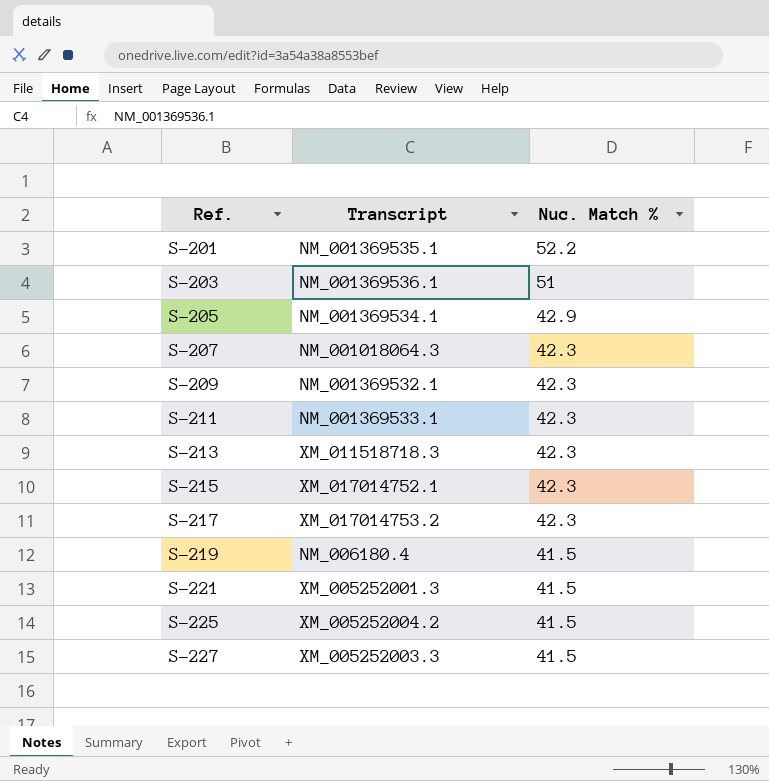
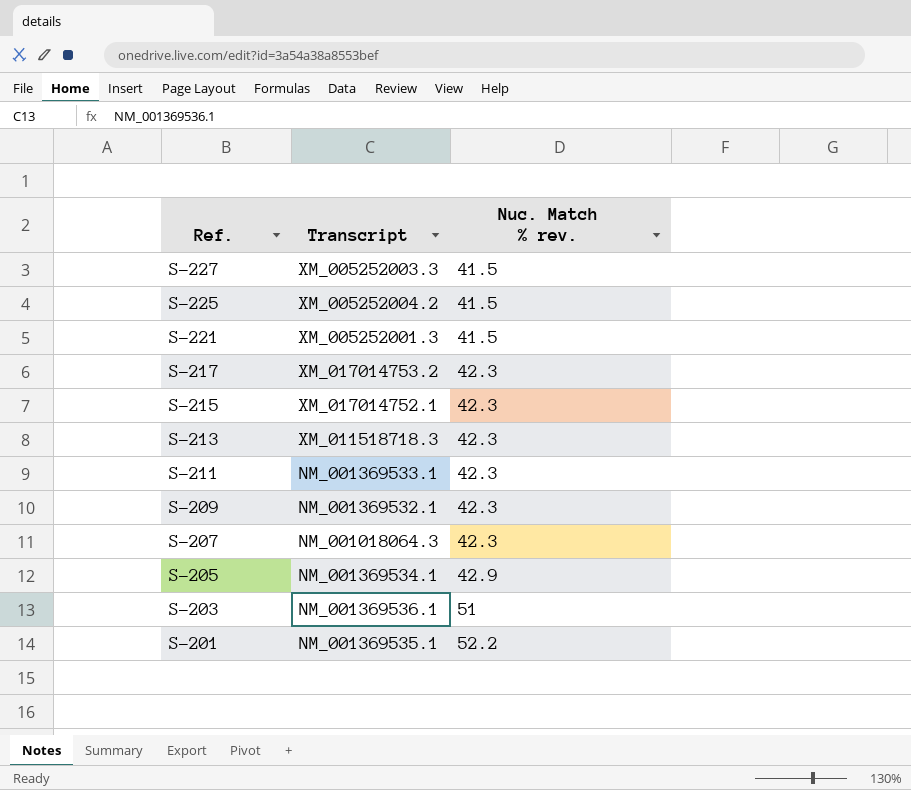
row order: Ref. ascending -> Ref. descending
column name: Nuc. Match % -> Nuc. Match % rev.
row S-219: NM_006180.4 | 41.5 -> none

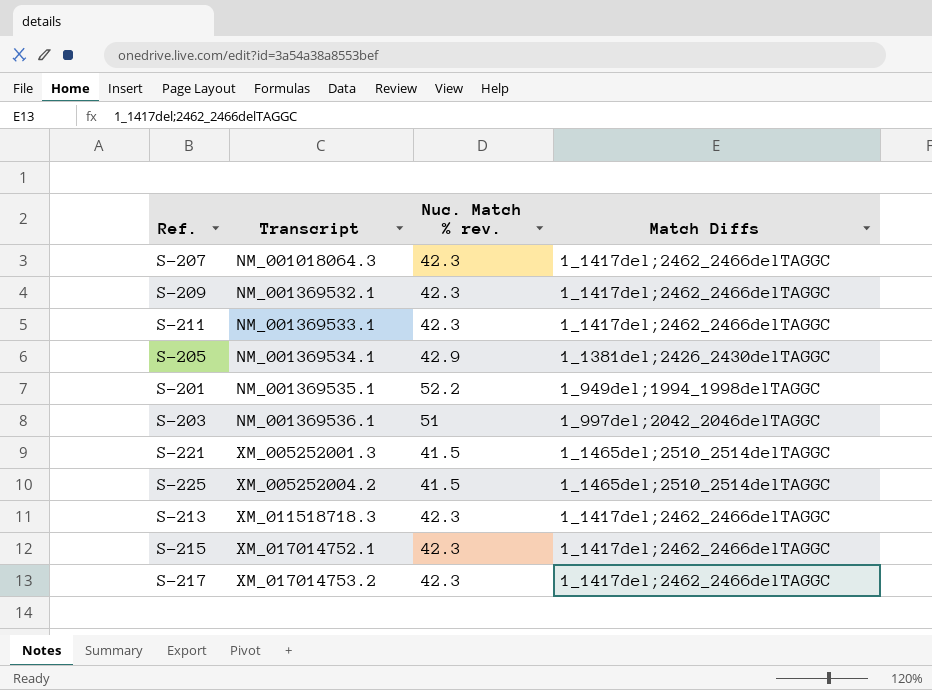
row order: Ref. descending -> Transcript ascending
column Match Diffs | position: none -> 4
row S-227: XM_005252003.3 | 41.5 -> none

